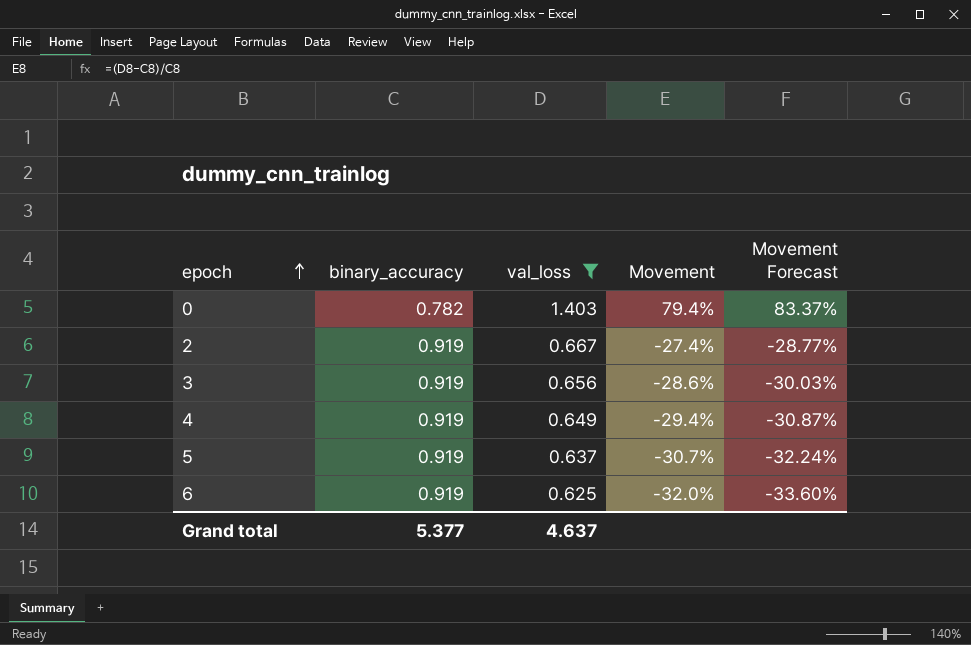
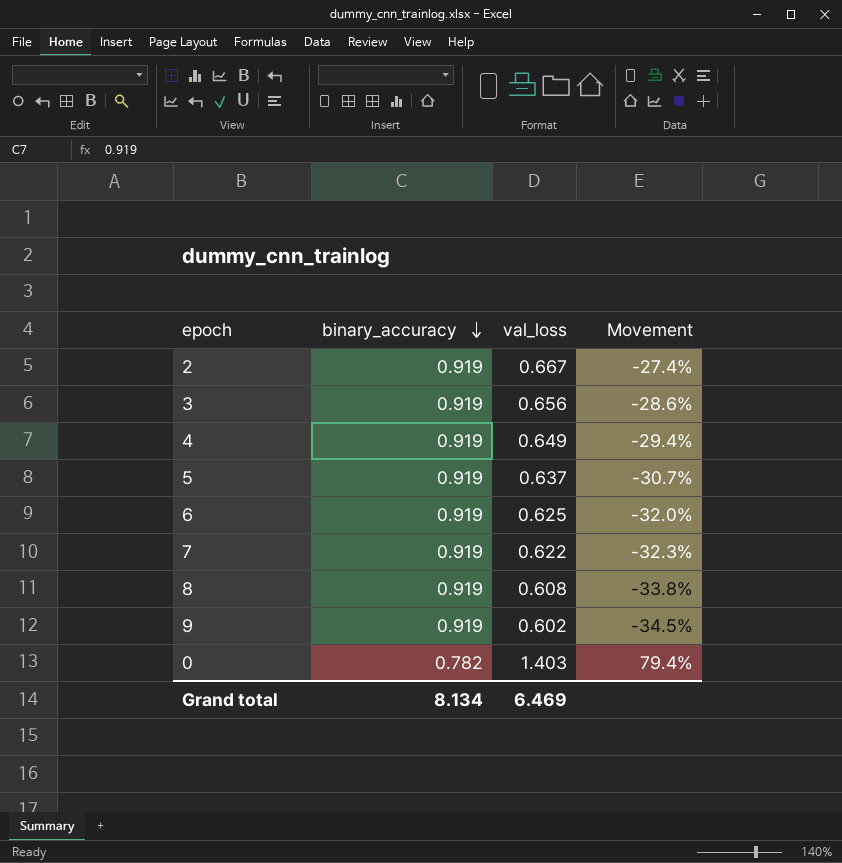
filter: val_loss >= 0.625 -> none
row order: epoch ascending -> binary_accuracy descending
column Movement Forecast | formula: [Movement] * 1.05 -> none
Grand total | binary_accuracy: 5.377 -> 8.134
Grand total | val_loss: 4.637 -> 6.469

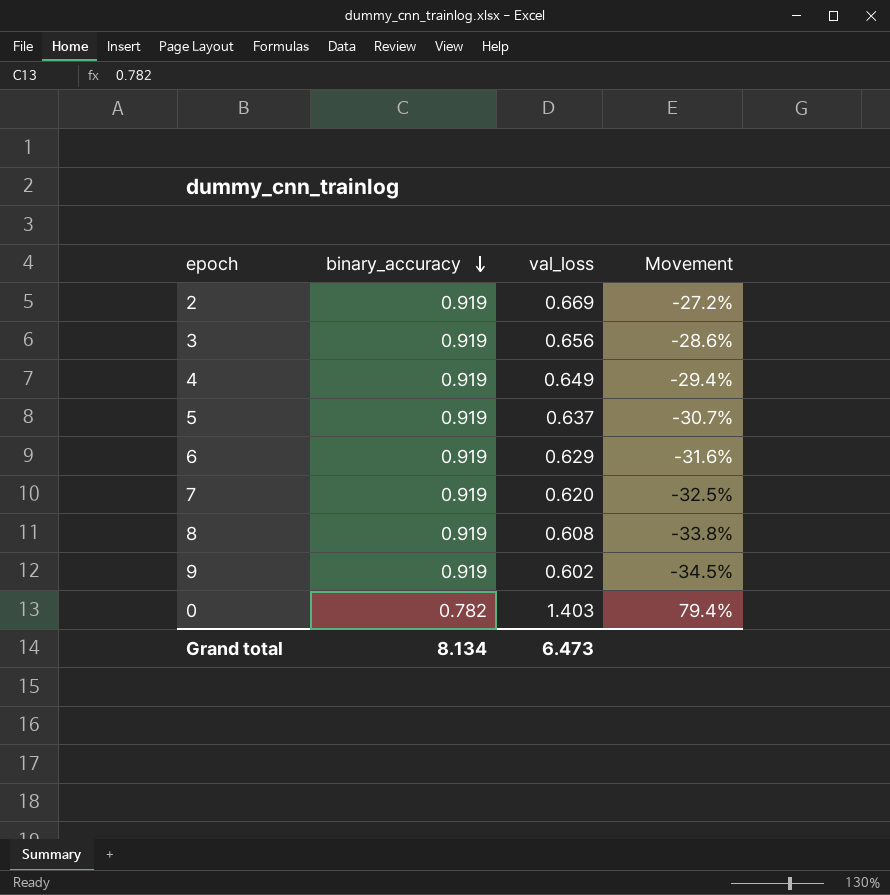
2 | val_loss: 0.667 -> 0.669
2 | Movement: -27.4% -> -27.2%
6 | val_loss: 0.625 -> 0.629
6 | Movement: -32.0% -> -31.6%
7 | val_loss: 0.622 -> 0.620
7 | Movement: -32.3% -> -32.5%
Grand total | val_loss: 6.469 -> 6.473

